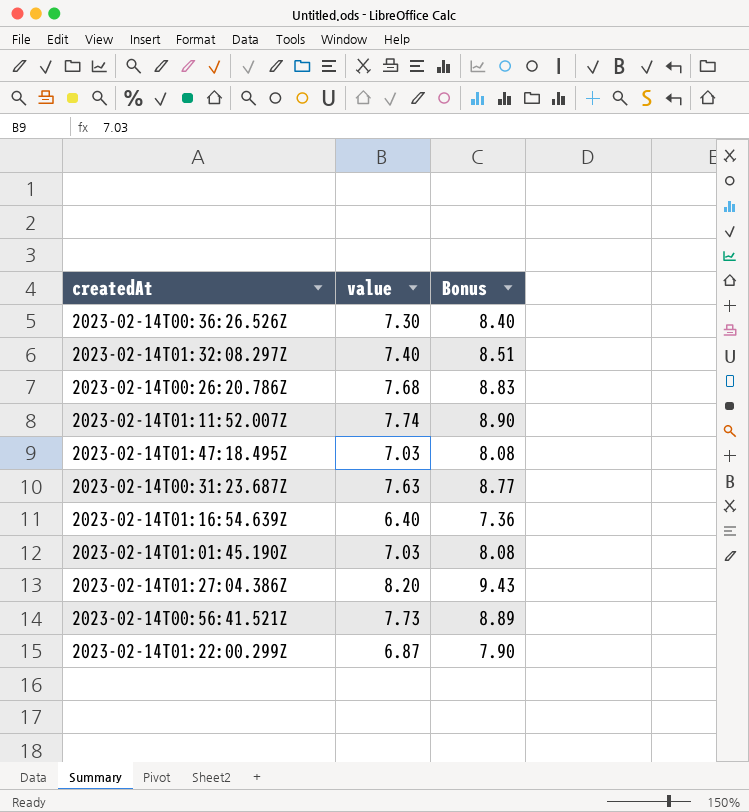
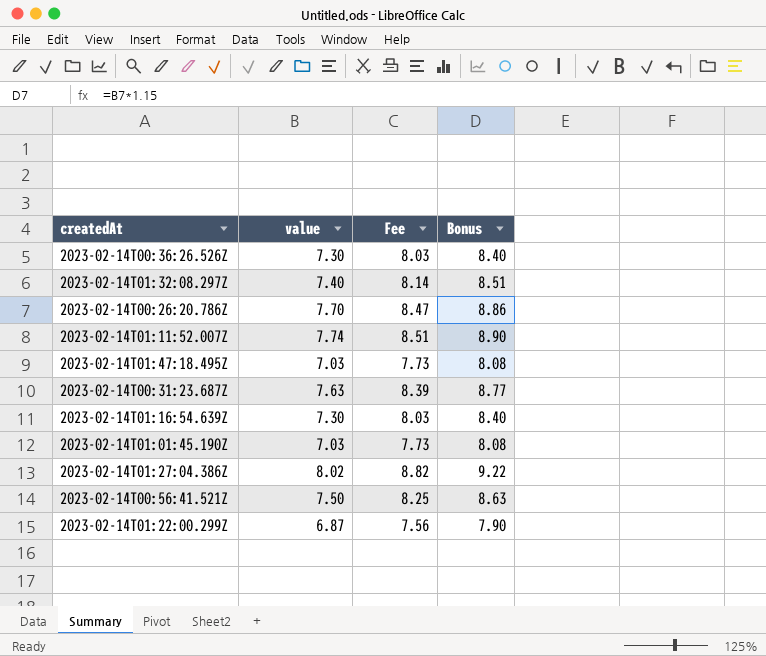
column Fee | formula: none -> [value] * 1.1
2023-02-14T00:26:20.786Z | value: 7.68 -> 7.70
2023-02-14T00:26:20.786Z | Bonus: 8.83 -> 8.86
2023-02-14T01:16:54.639Z | value: 6.40 -> 7.30
2023-02-14T01:16:54.639Z | Bonus: 7.36 -> 8.40
2023-02-14T01:27:04.386Z | value: 8.20 -> 8.02
2023-02-14T01:27:04.386Z | Bonus: 9.43 -> 9.22
2023-02-14T00:56:41.521Z | value: 7.73 -> 7.50
2023-02-14T00:56:41.521Z | Bonus: 8.89 -> 8.63

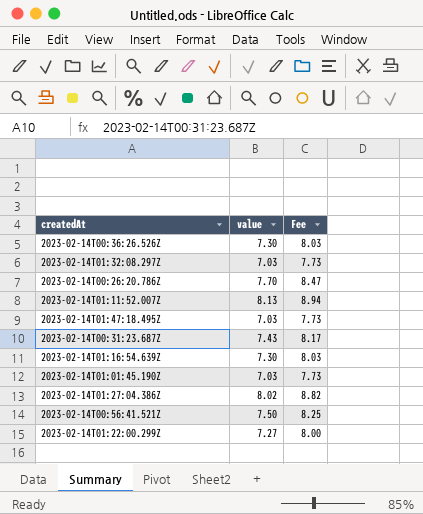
column Bonus | formula: [value] * 1.15 -> none
2023-02-14T01:32:08.297Z | value: 7.40 -> 7.03
2023-02-14T01:32:08.297Z | Fee: 8.14 -> 7.73
2023-02-14T01:11:52.007Z | value: 7.74 -> 8.13
2023-02-14T01:11:52.007Z | Fee: 8.51 -> 8.94
2023-02-14T00:31:23.687Z | value: 7.63 -> 7.43
2023-02-14T00:31:23.687Z | Fee: 8.39 -> 8.17
2023-02-14T01:22:00.299Z | value: 6.87 -> 7.27
2023-02-14T01:22:00.299Z | Fee: 7.56 -> 8.00

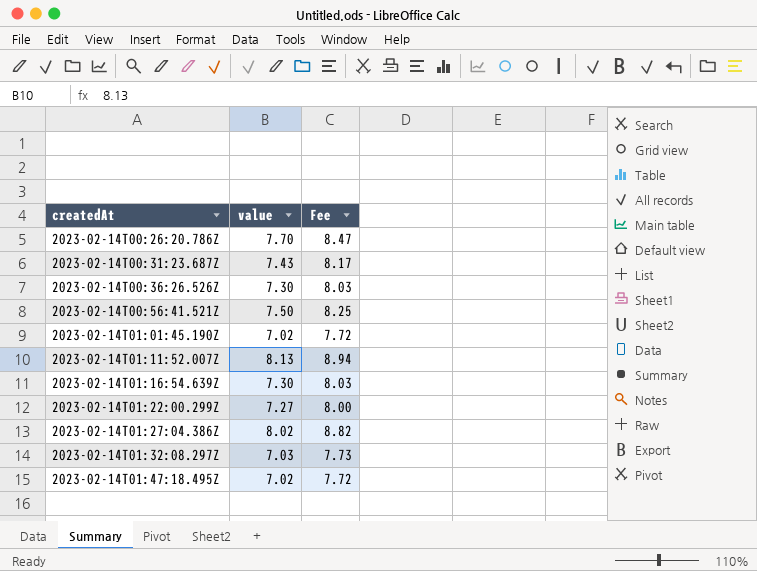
row order: none -> createdAt ascending
2023-02-14T01:01:45.190Z | value: 7.03 -> 7.02
2023-02-14T01:01:45.190Z | Fee: 7.73 -> 7.72
2023-02-14T01:47:18.495Z | value: 7.03 -> 7.02
2023-02-14T01:47:18.495Z | Fee: 7.73 -> 7.72

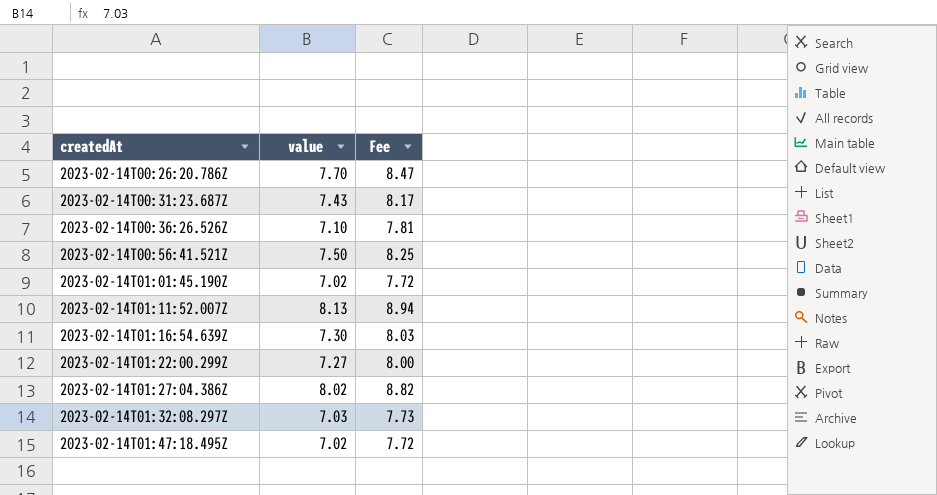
2023-02-14T00:36:26.526Z | value: 7.30 -> 7.10
2023-02-14T00:36:26.526Z | Fee: 8.03 -> 7.81

